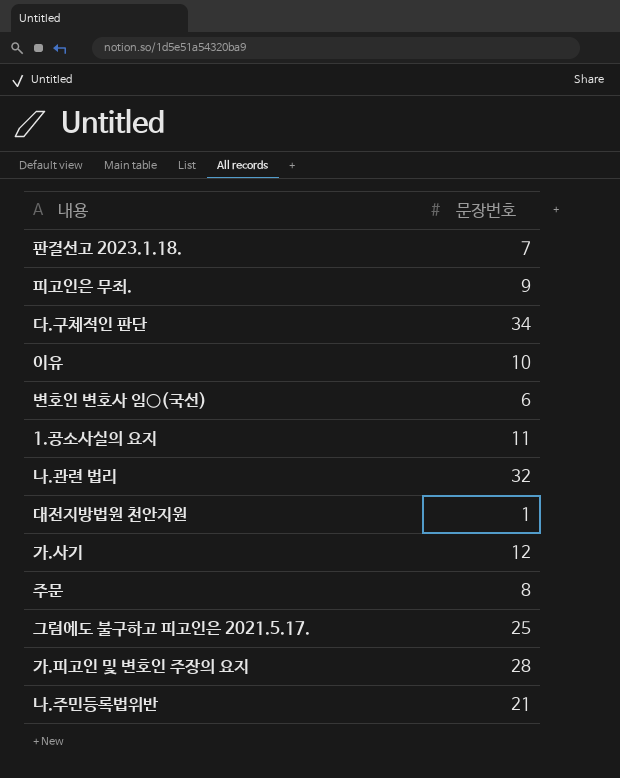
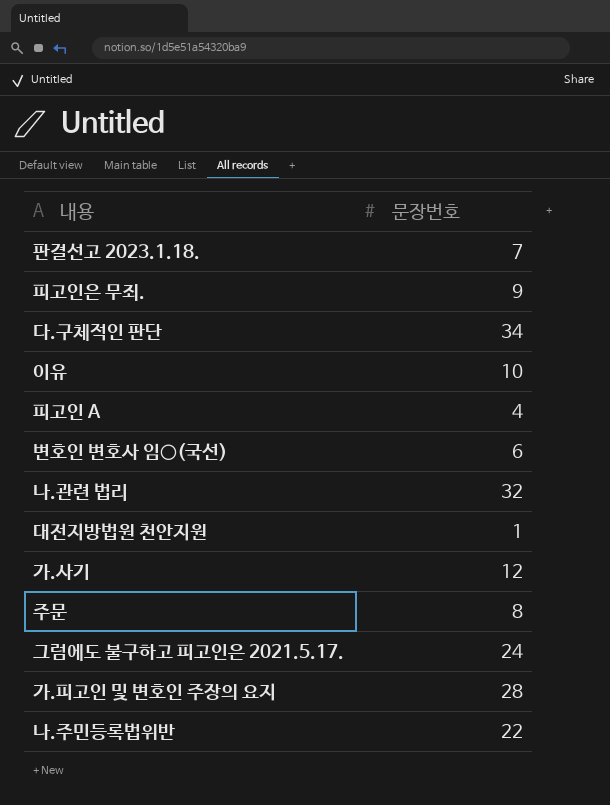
row 1.공소사실의 요지: 11 -> none
row 피고인 A: none -> 4
그럼에도 불구하고 피고인은 2021.5.17. | 문장번호: 25 -> 24
나.주민등록법위반 | 문장번호: 21 -> 22

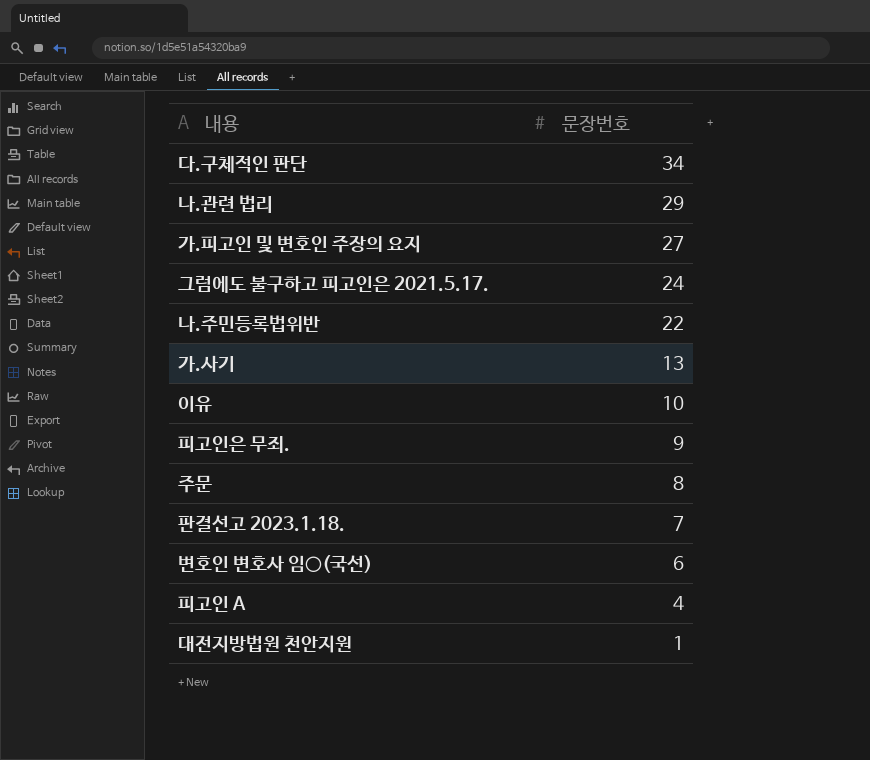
row order: none -> 문장번호 descending
나.관련 법리 | 문장번호: 32 -> 29
가.피고인 및 변호인 주장의 요지 | 문장번호: 28 -> 27
가.사기 | 문장번호: 12 -> 13

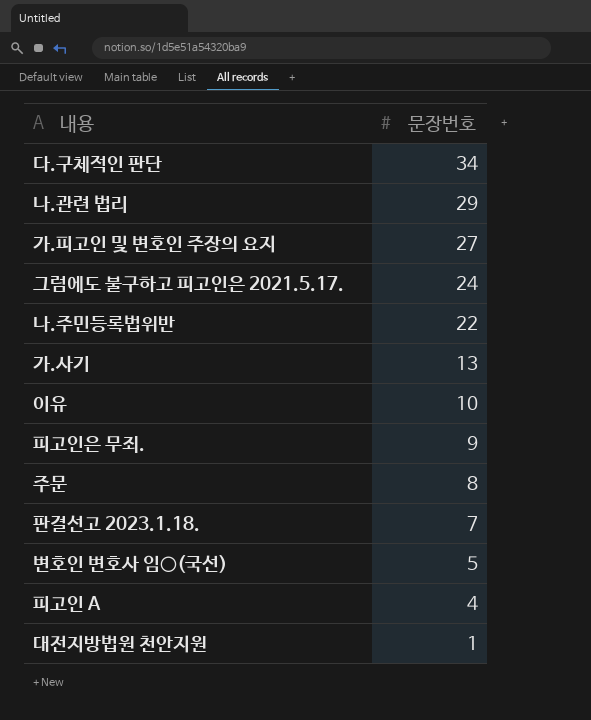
변호인 변호사 임○(국선) | 문장번호: 6 -> 5

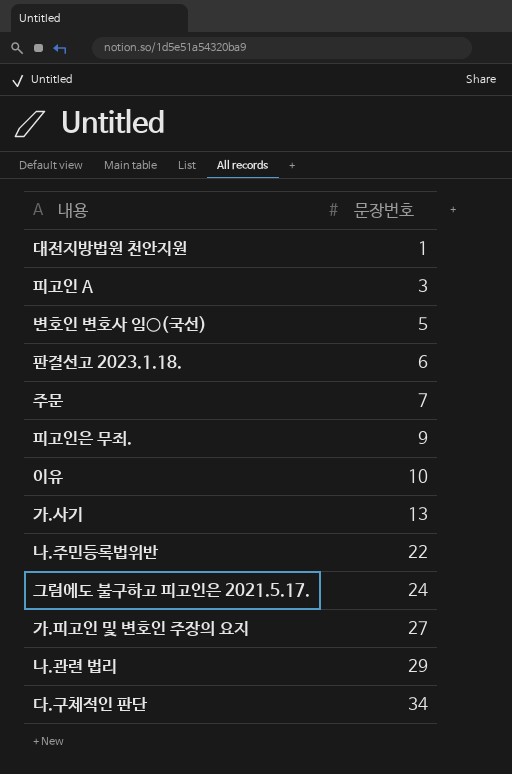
row order: 문장번호 descending -> 문장번호 ascending
피고인 A | 문장번호: 4 -> 3
판결선고 2023.1.18. | 문장번호: 7 -> 6
주문 | 문장번호: 8 -> 7

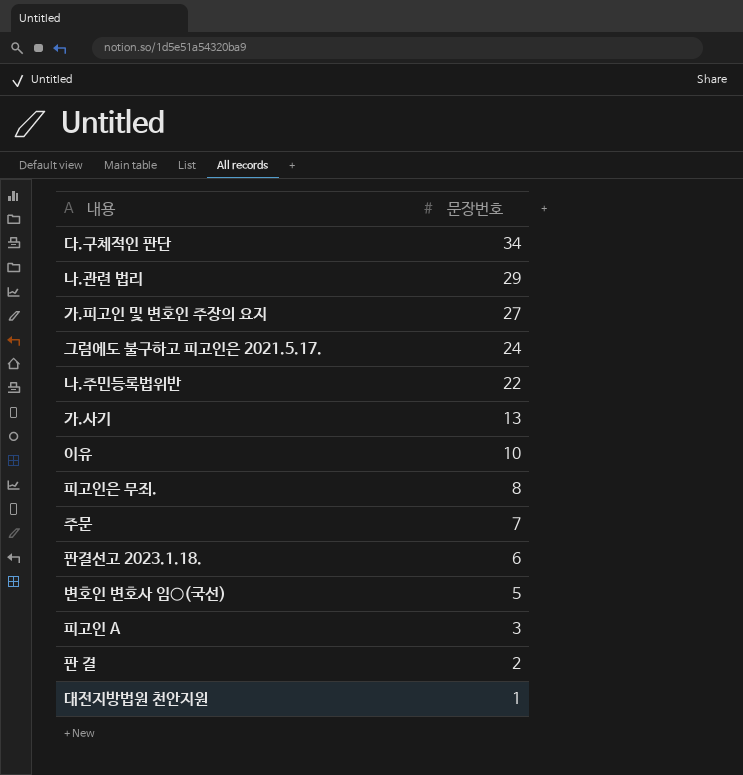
row order: 문장번호 ascending -> 문장번호 descending
피고인은 무죄. | 문장번호: 9 -> 8
row 판 결: none -> 2

